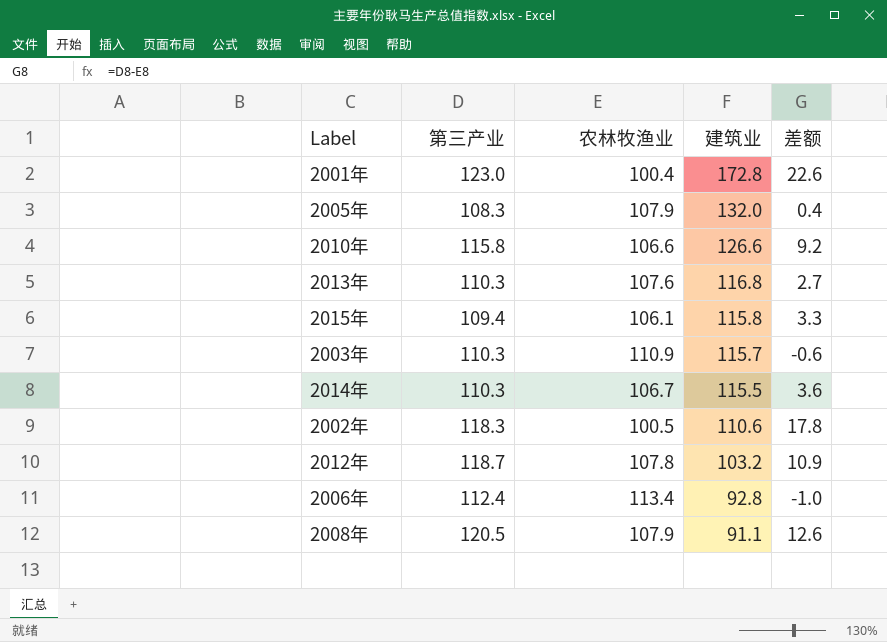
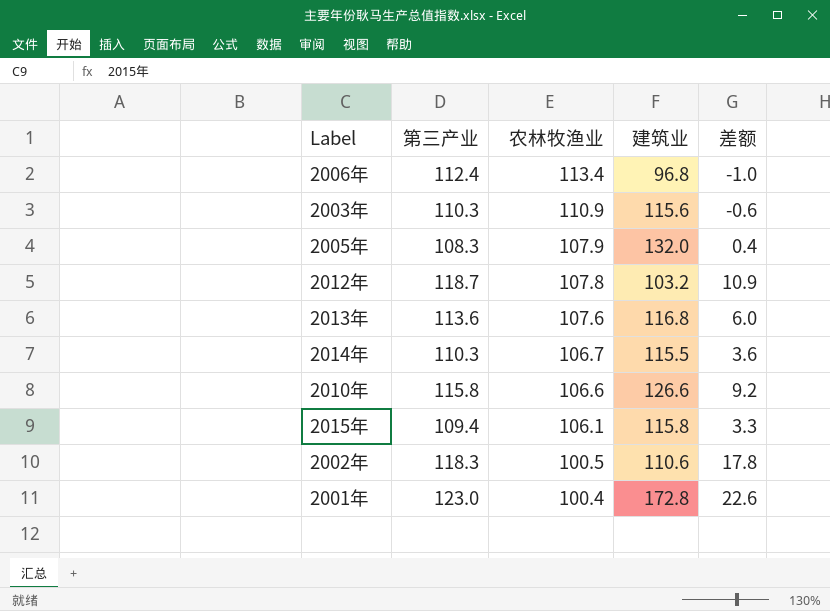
row order: 建筑业 descending -> 农林牧渔业 descending
row 2008年: 120.5 | 107.9 | 91.1 | 12.6 -> none
2006年 | 建筑业: 92.8 -> 96.8
2003年 | 建筑业: 115.7 -> 115.6
2013年 | 第三产业: 110.3 -> 113.6
2013年 | 差额: 2.7 -> 6.0

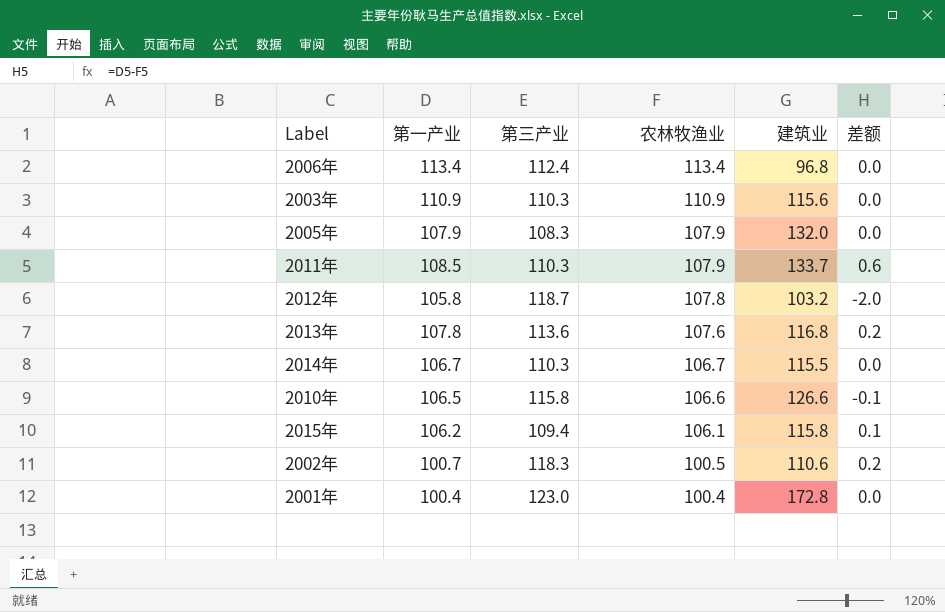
column 第一产业 | position: none -> 2
column 差额 | formula: [第三产业] - [农林牧渔业] -> [第一产业] - [农林牧渔业]
row 2011年: none -> 108.5 | 110.3 | 107.9 | 133.7 | 0.6

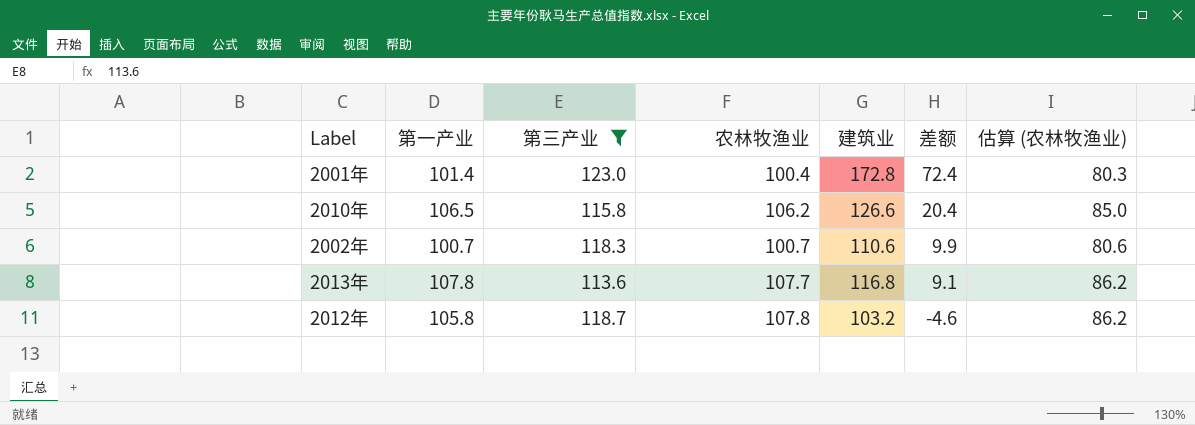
filter: none -> 第三产业 >= 113.6
row order: 农林牧渔业 descending -> 差额 descending
column 差额 | formula: [第一产业] - [农林牧渔业] -> [建筑业] - [农林牧渔业]
column 估算 (农林牧渔业) | formula: none -> [农林牧渔业] * 0.8
2001年 | 第一产业: 100.4 -> 101.4
2010年 | 农林牧渔业: 106.6 -> 106.2
2002年 | 农林牧渔业: 100.5 -> 100.7
2013年 | 农林牧渔业: 107.6 -> 107.7

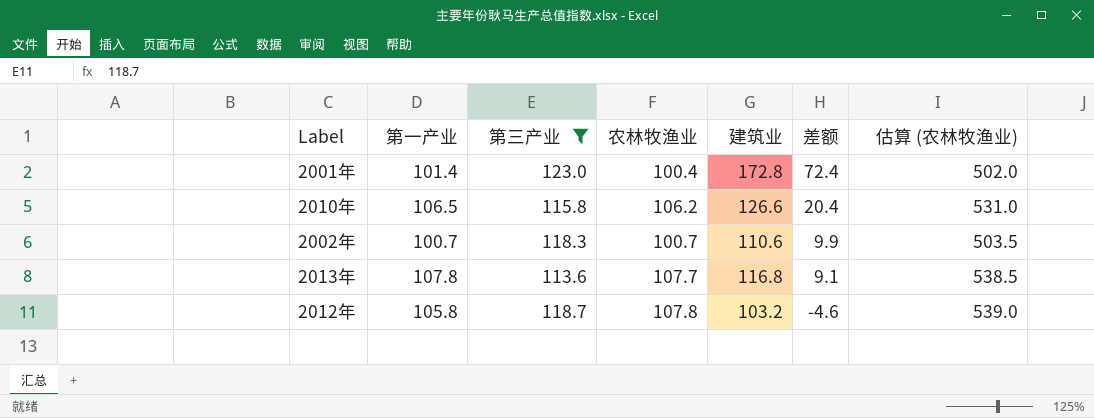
column 估算 (农林牧渔业) | formula: [农林牧渔业] * 0.8 -> [农林牧渔业] * 5

